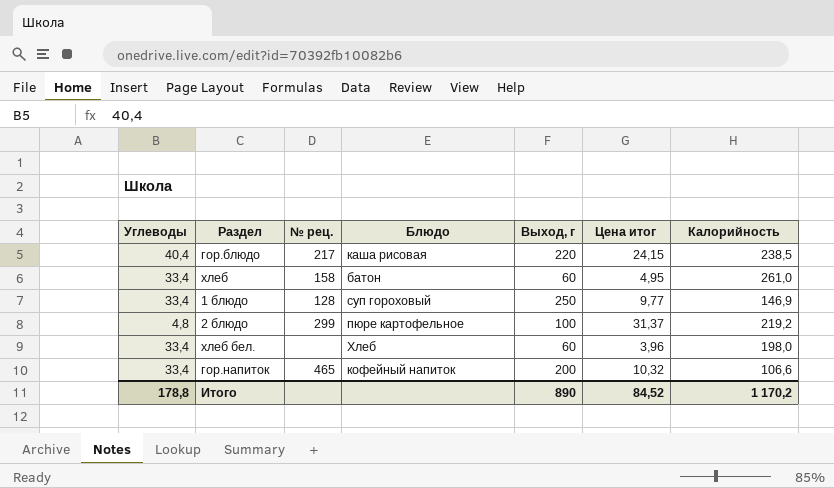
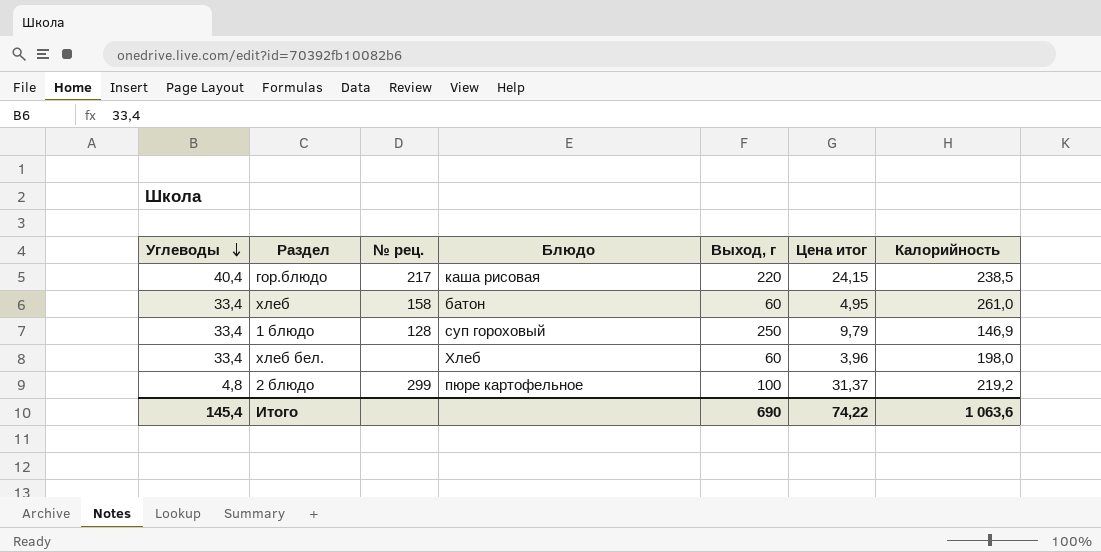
row order: none -> Углеводы descending
row гор.напиток: 33,4 | 465 | кофейный напиток | 200 | 10,32 | 106,6 -> none
1 блюдо | Цена итог: 9,77 -> 9,79
Итого | Углеводы: 178,8 -> 145,4
Итого | Выход, г: 890 -> 690
Итого | Цена итог: 84,52 -> 74,22
Итого | Калорийность: 1 170,2 -> 1 063,6

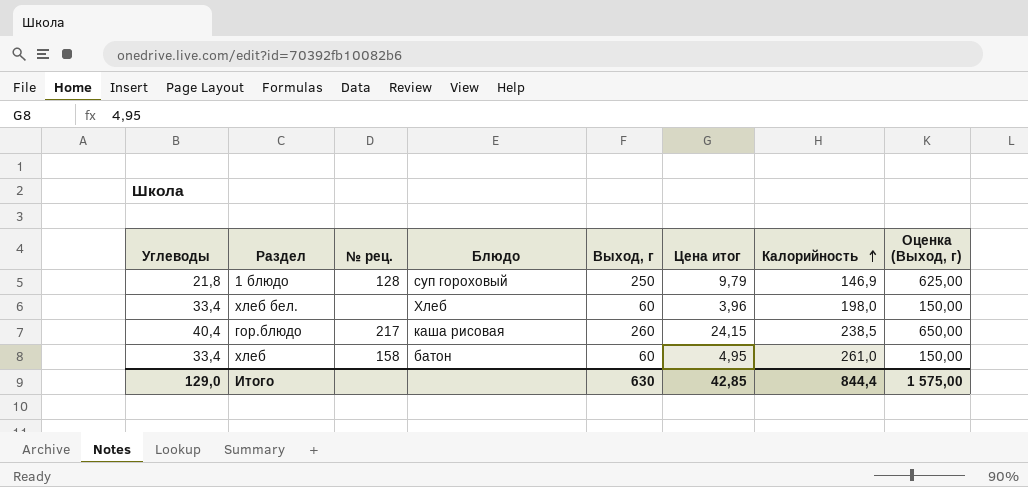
row order: Углеводы descending -> Калорийность ascending
column Оценка (Выход, г) | formula: none -> [Выход, г] * 2,5
row 2 блюдо: 4,8 | 299 | пюре картофельное | 100 | 31,37 | 219,2 -> none
1 блюдо | Углеводы: 33,4 -> 21,8
гор.блюдо | Выход, г: 220 -> 260
Итого | Углеводы: 145,4 -> 129,0
Итого | Выход, г: 690 -> 630
Итого | Цена итог: 74,22 -> 42,85
Итого | Калорийность: 1 063,6 -> 844,4

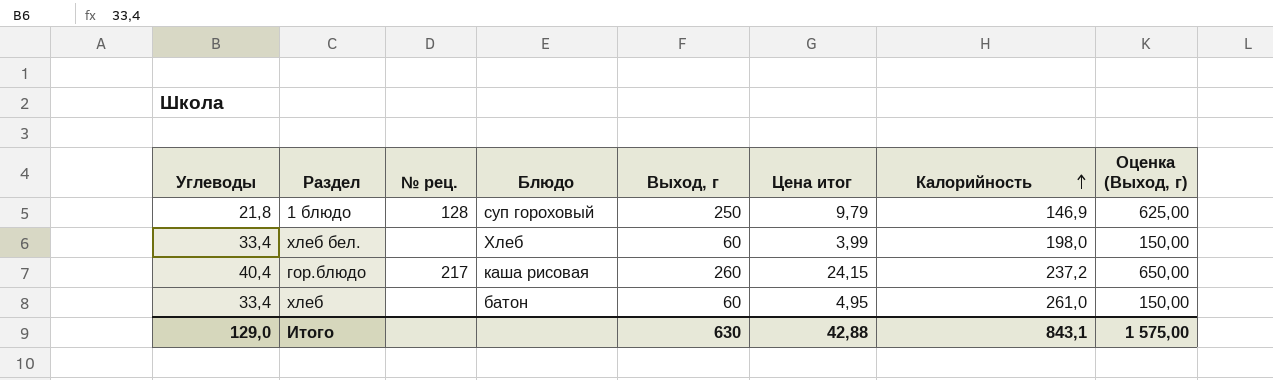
хлеб бел. | Цена итог: 3,96 -> 3,99
гор.блюдо | Калорийность: 238,5 -> 237,2
хлеб | № рец.: 158 -> none
Итого | Цена итог: 42,85 -> 42,88
Итого | Калорийность: 844,4 -> 843,1

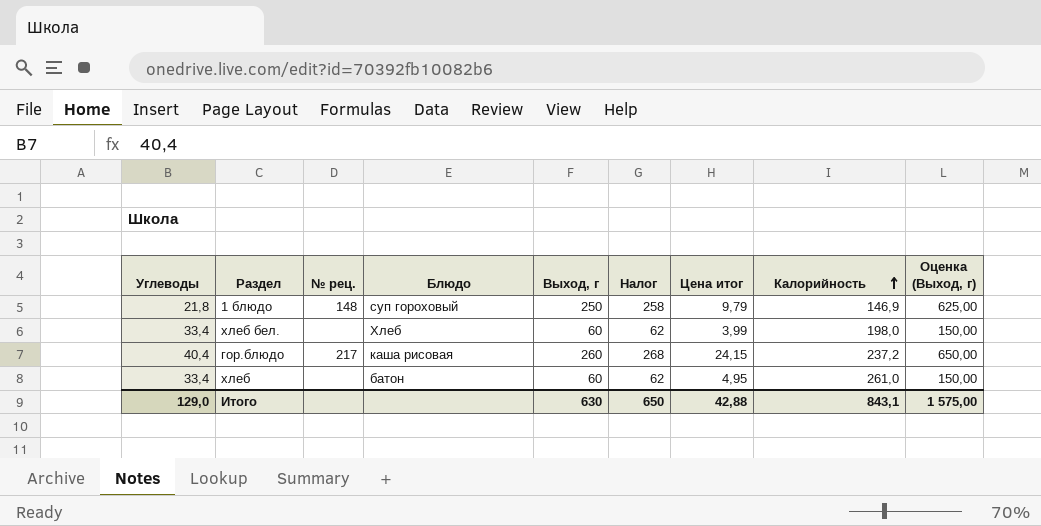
column Налог | formula: none -> [Выход, г] * 1,03
1 блюдо | № рец.: 128 -> 148

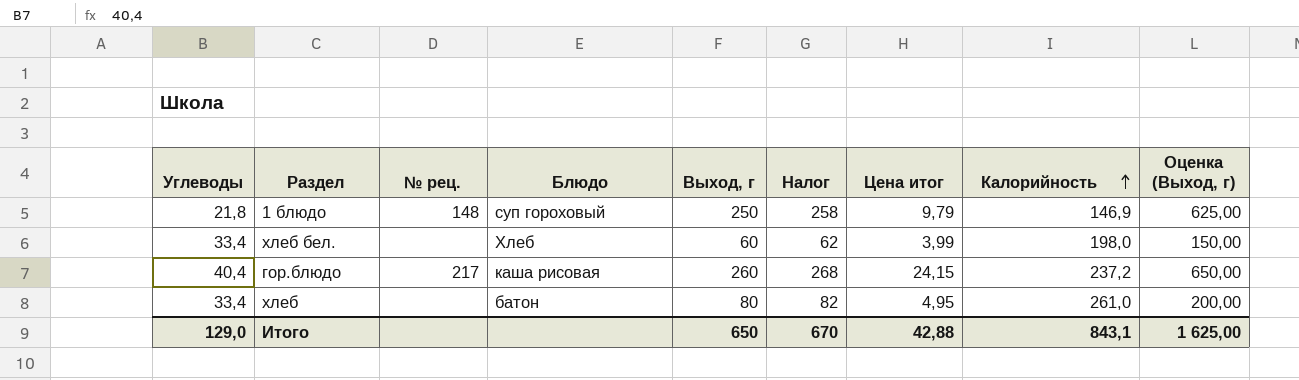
хлеб | Выход, г: 60 -> 80
хлеб | Налог: 62 -> 82
хлеб | Оценка (Выход, г): 150,00 -> 200,00
Итого | Выход, г: 630 -> 650
Итого | Налог: 650 -> 670
Итого | Оценка (Выход, г): 1 575,00 -> 1 625,00

